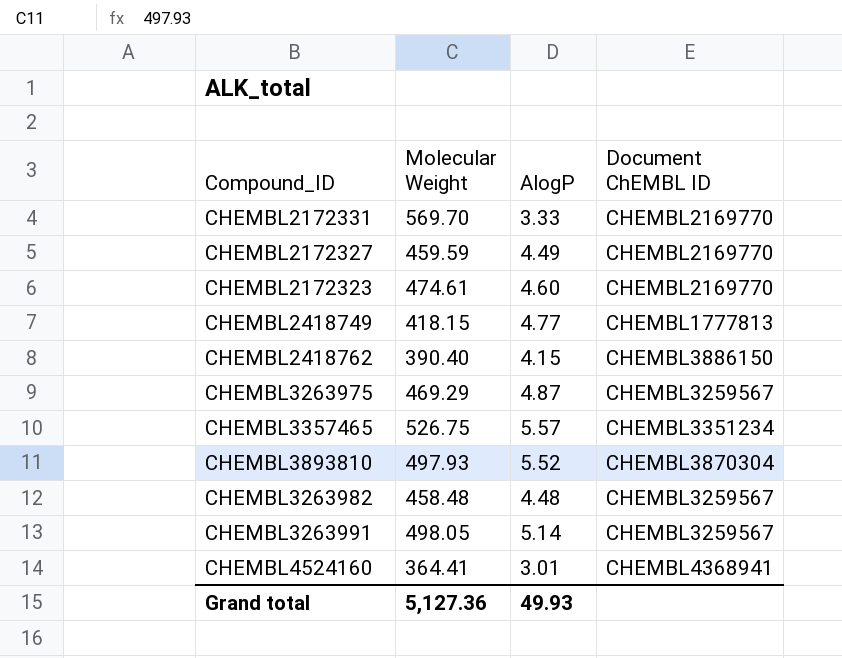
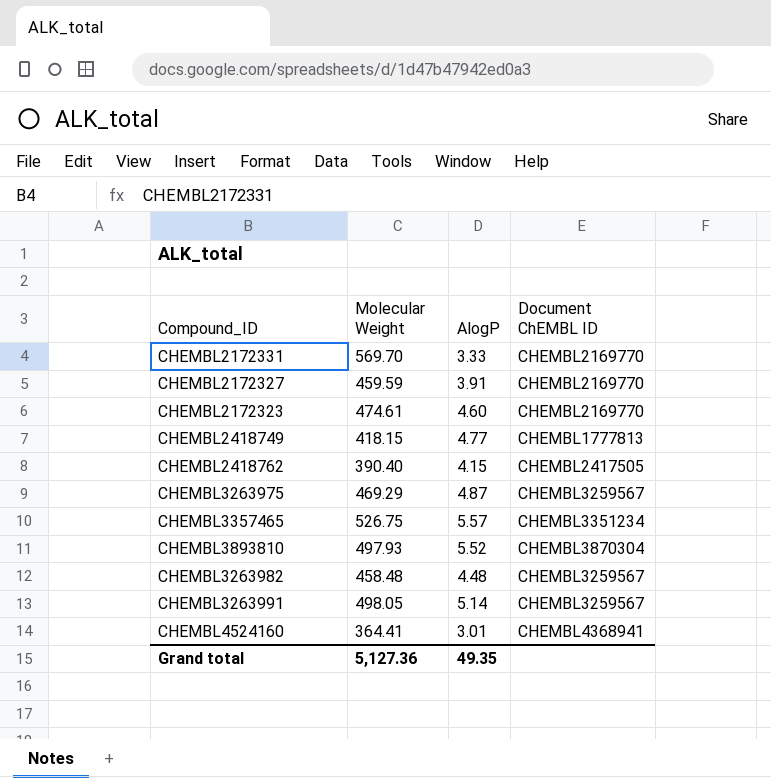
CHEMBL2172327 | AlogP: 4.49 -> 3.91
CHEMBL2418762 | Document ChEMBL ID: CHEMBL3886150 -> CHEMBL2417505
Grand total | AlogP: 49.93 -> 49.35

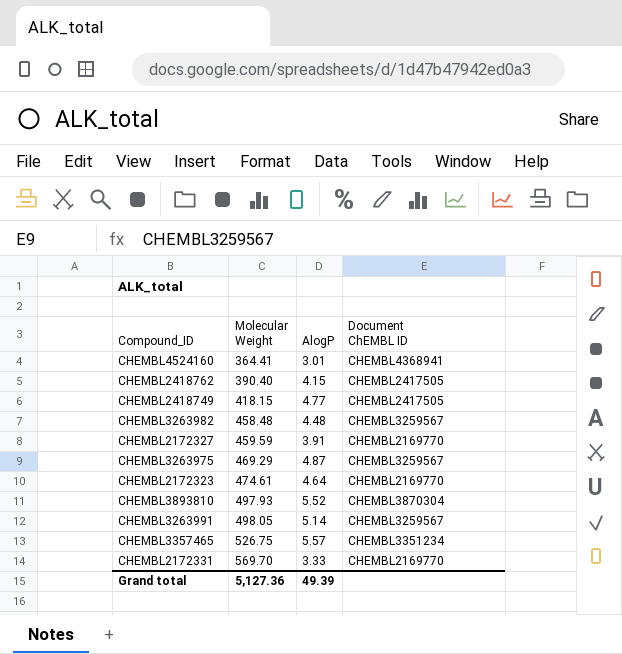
row order: none -> Molecular Weight ascending
CHEMBL2418749 | Document ChEMBL ID: CHEMBL1777813 -> CHEMBL2417505
CHEMBL2172323 | AlogP: 4.60 -> 4.64
Grand total | AlogP: 49.35 -> 49.39

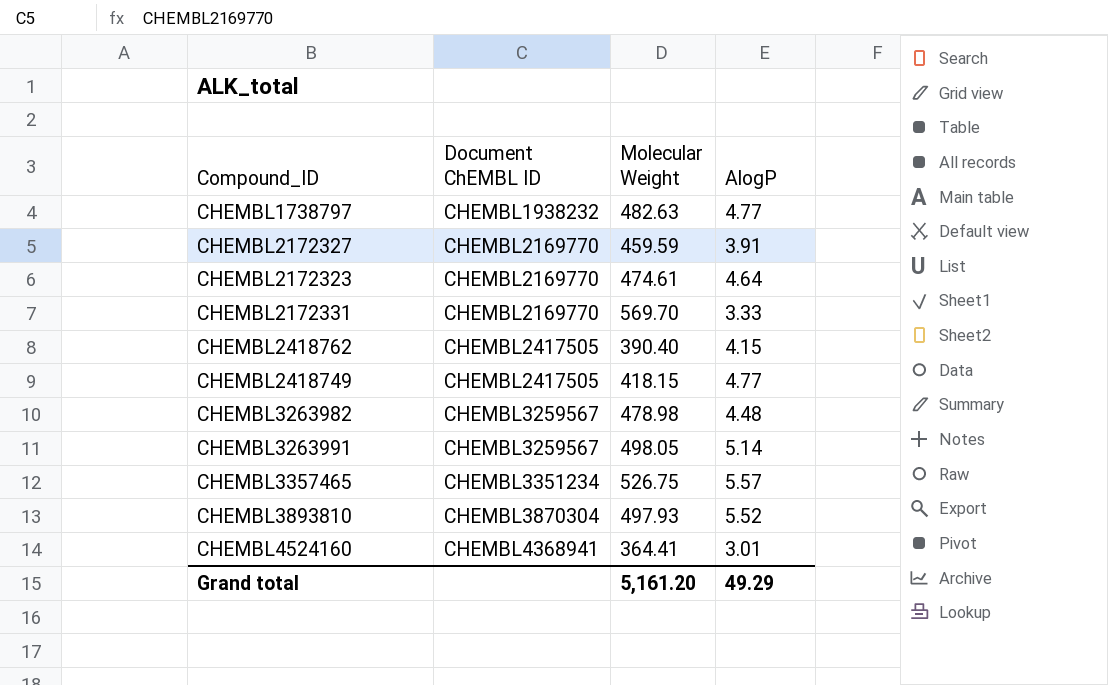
row order: Molecular Weight ascending -> Document ChEMBL ID ascending
column Document ChEMBL ID | position: 4 -> 2
row CHEMBL3263975: 469.29 | 4.87 | CHEMBL3259567 -> none
row CHEMBL1738797: none -> CHEMBL1938232 | 482.63 | 4.77
CHEMBL3263982 | Molecular Weight: 458.48 -> 478.98
Grand total | Molecular Weight: 5,127.36 -> 5,161.20
Grand total | AlogP: 49.39 -> 49.29

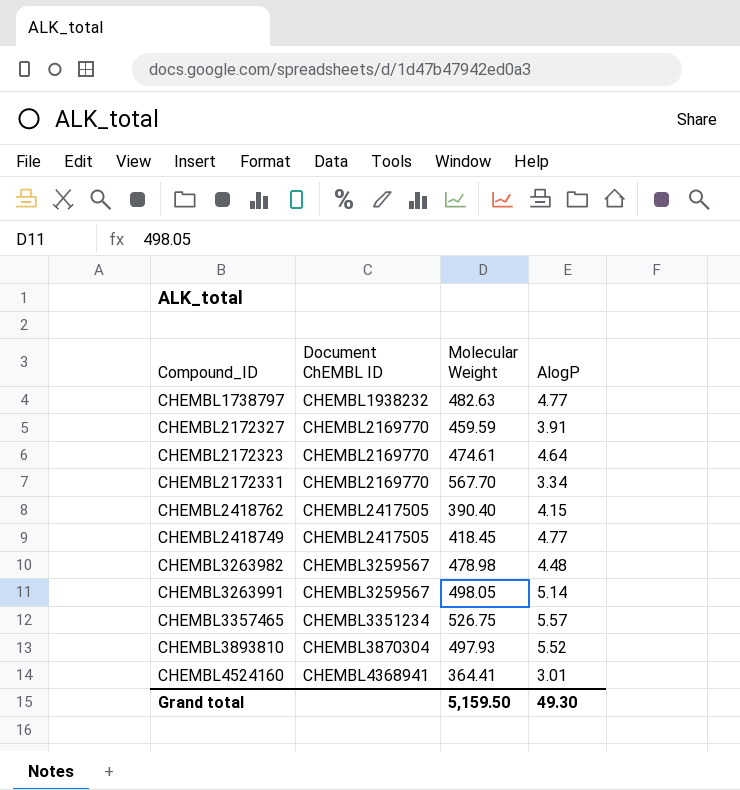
CHEMBL2172331 | Molecular Weight: 569.70 -> 567.70
CHEMBL2172331 | AlogP: 3.33 -> 3.34
CHEMBL2418749 | Molecular Weight: 418.15 -> 418.45
Grand total | Molecular Weight: 5,161.20 -> 5,159.50
Grand total | AlogP: 49.29 -> 49.30

